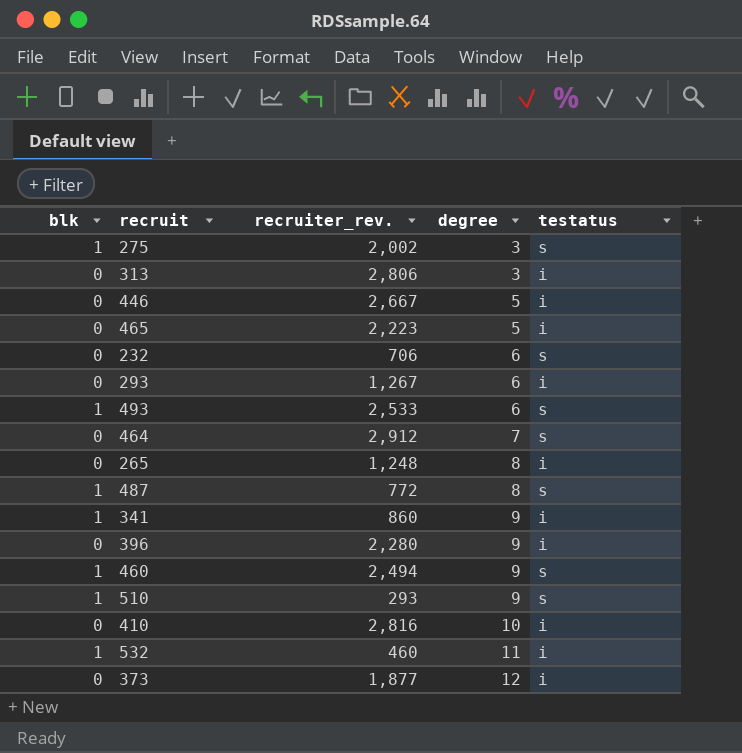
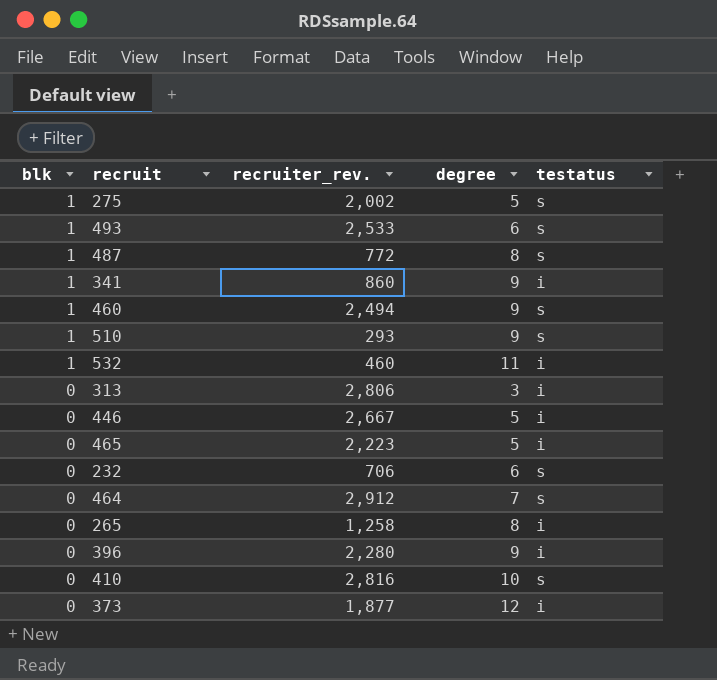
row order: degree ascending -> blk descending
row 293: 0 | 1,267 | 6 | i -> none
275 | degree: 3 -> 5
265 | recruiter_rev.: 1,248 -> 1,258
410 | testatus: i -> s

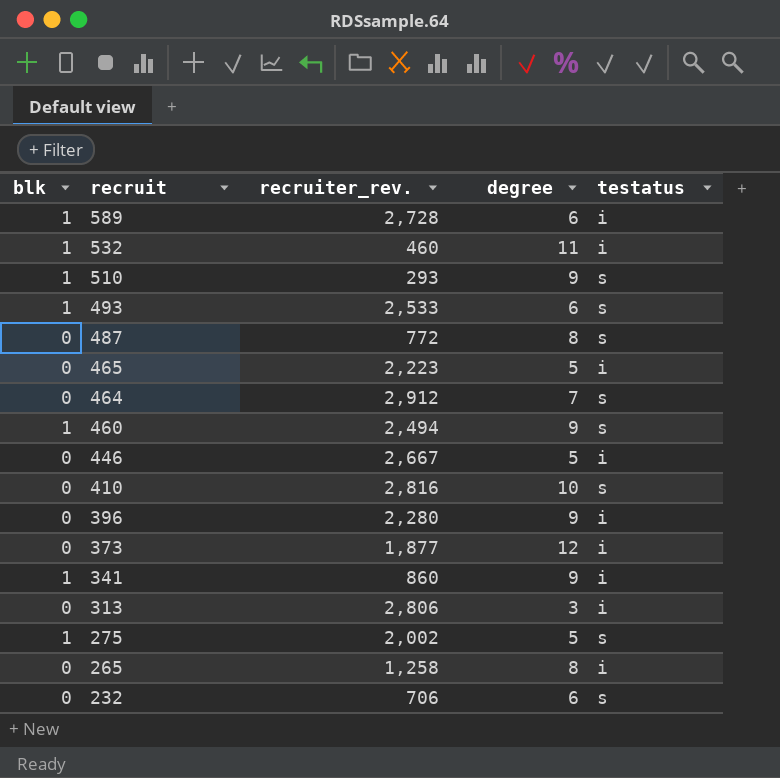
row order: blk descending -> recruit descending
row 589: none -> 1 | 2,728 | 6 | i
487 | blk: 1 -> 0

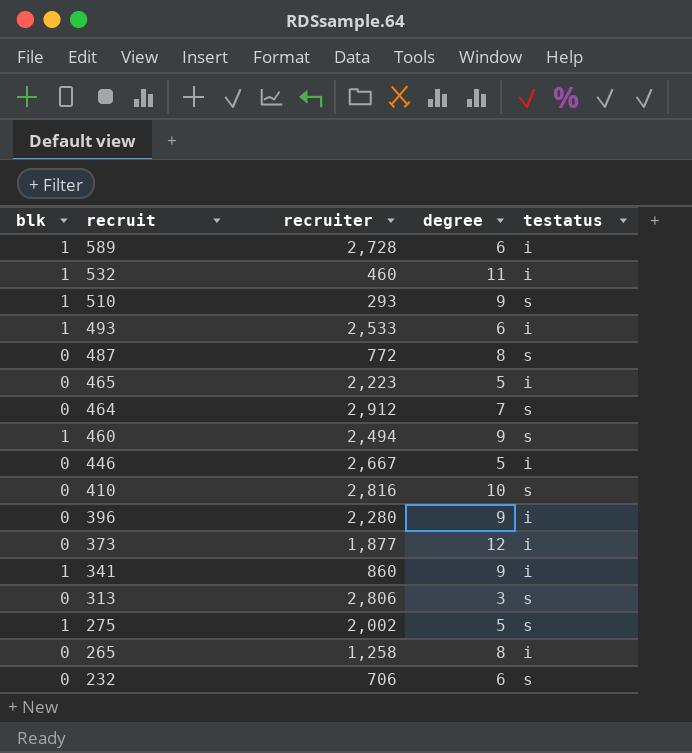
column name: recruiter_rev. -> recruiter
493 | testatus: s -> i
313 | testatus: i -> s

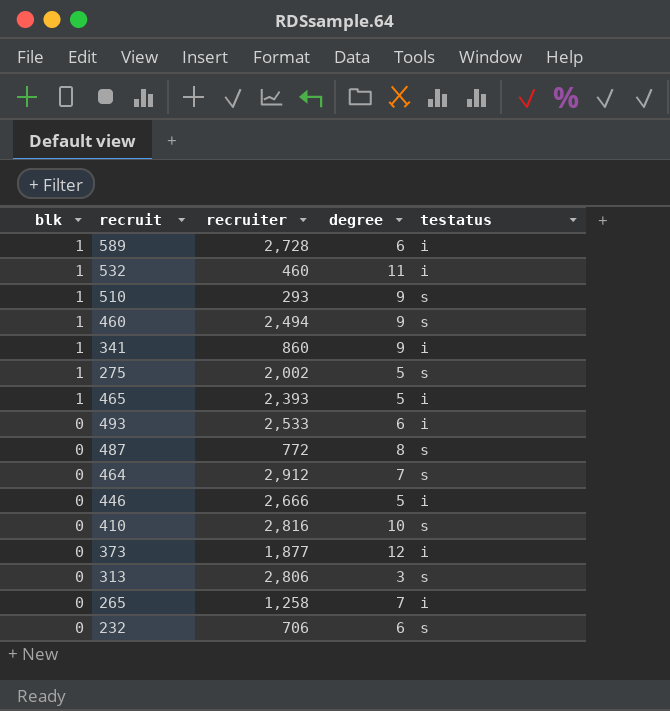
row order: recruit descending -> blk descending
row 396: 0 | 2,280 | 9 | i -> none
465 | blk: 0 -> 1
465 | recruiter: 2,223 -> 2,393
493 | blk: 1 -> 0
446 | recruiter: 2,667 -> 2,666
265 | degree: 8 -> 7

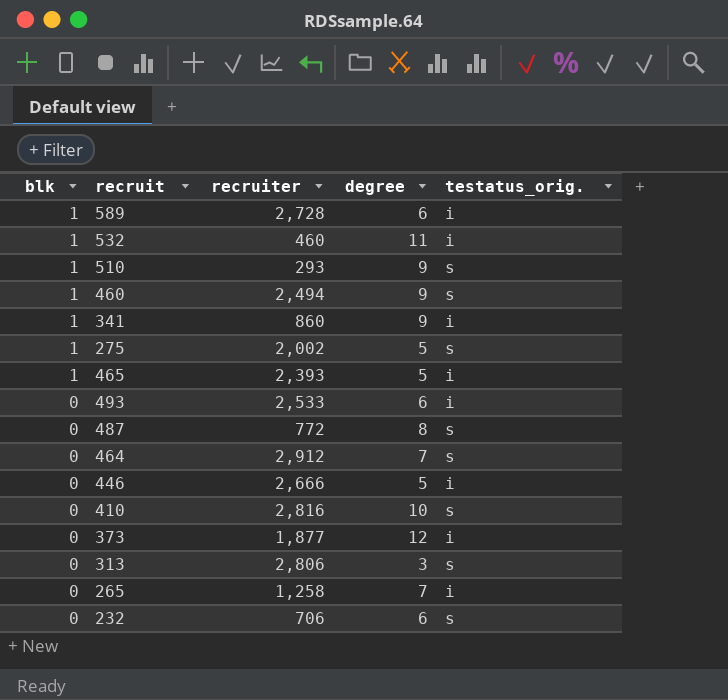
column name: testatus -> testatus_orig.

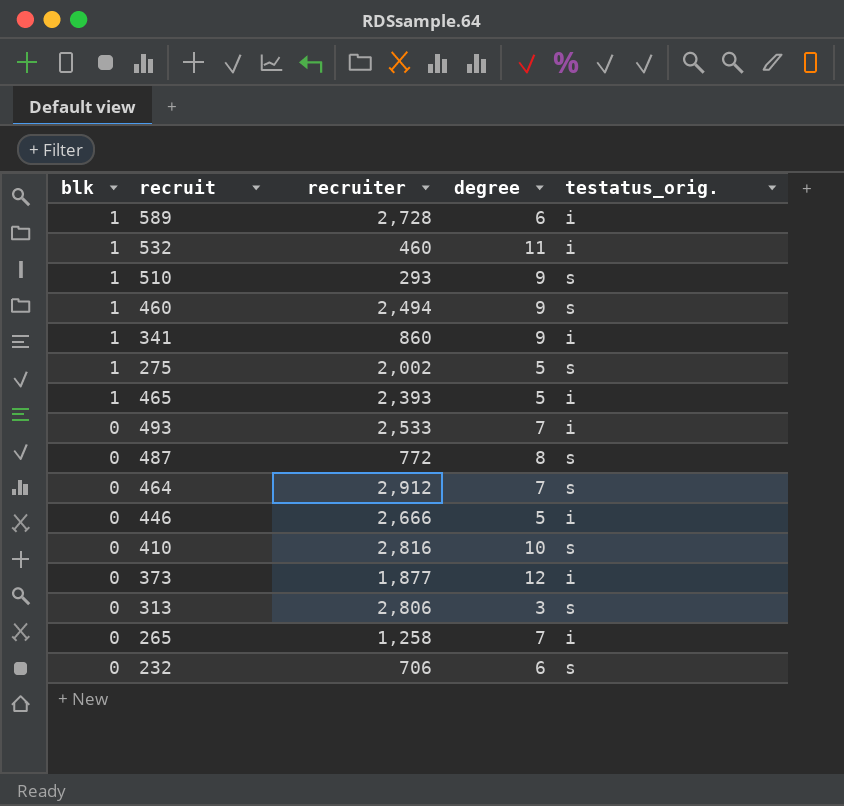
493 | degree: 6 -> 7

